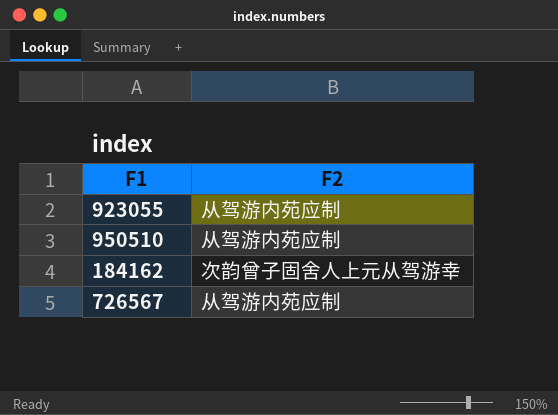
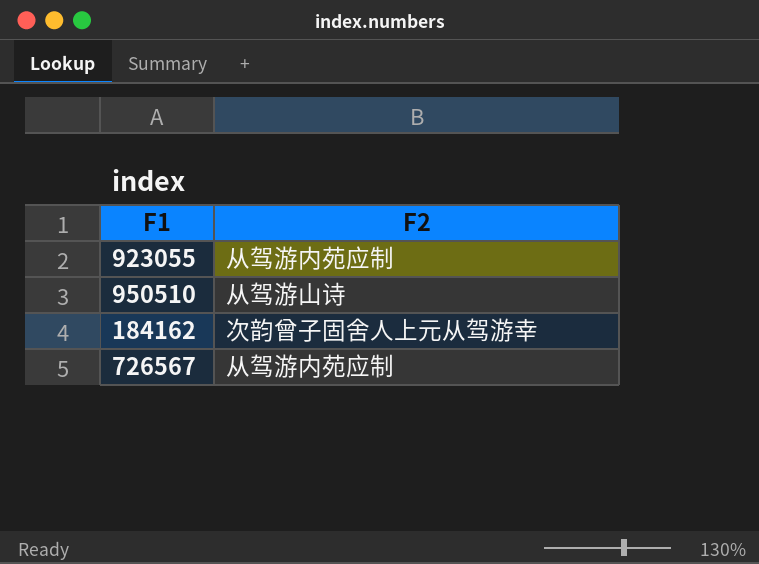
950510 | F2: 从驾游内苑应制 -> 从驾游山诗

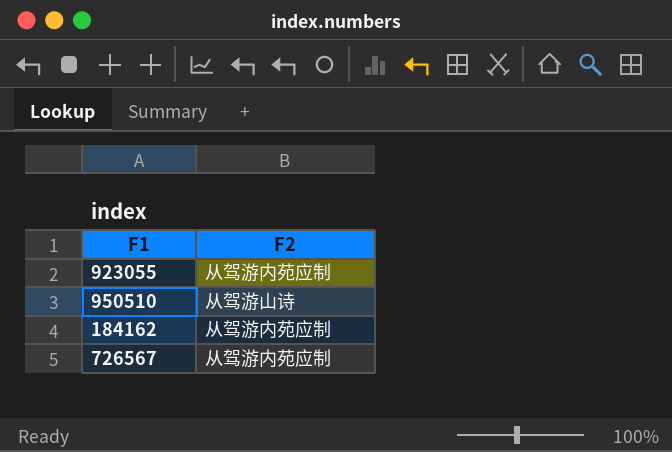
184162 | F2: 次韵曾子固舍人上元从驾游幸 -> 从驾游内苑应制

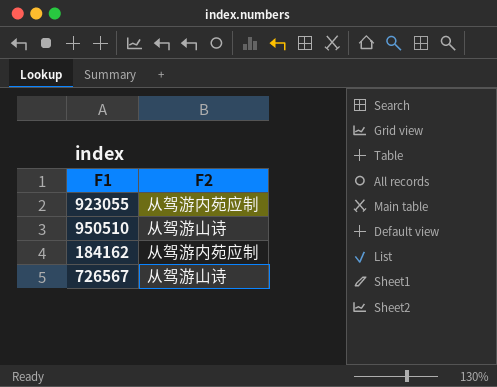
726567 | F2: 从驾游内苑应制 -> 从驾游山诗

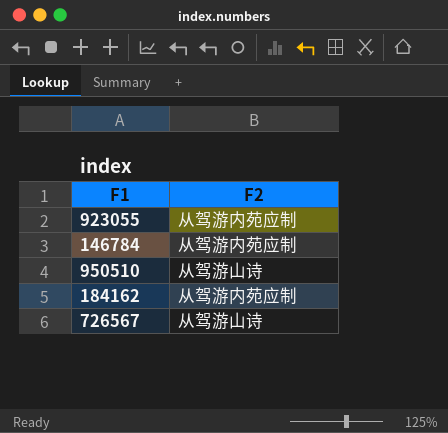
row 146784: none -> 从驾游内苑应制

